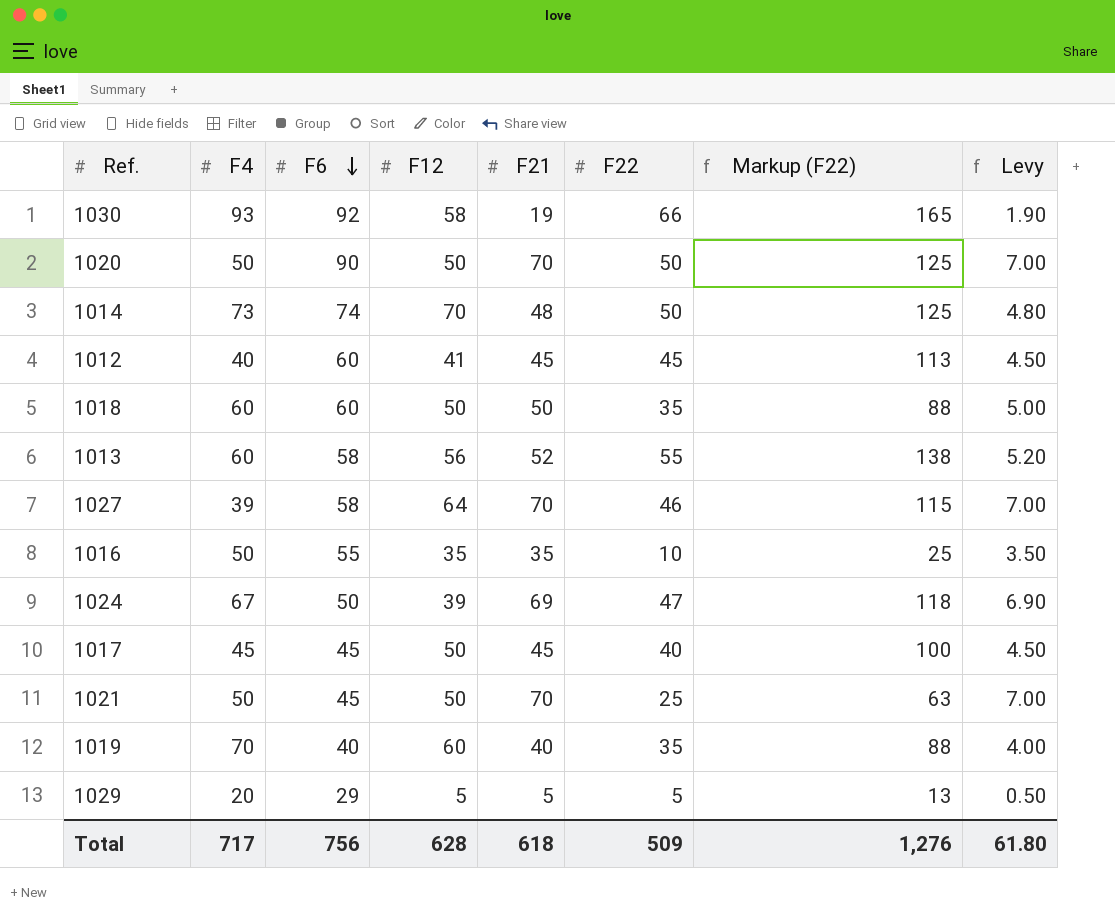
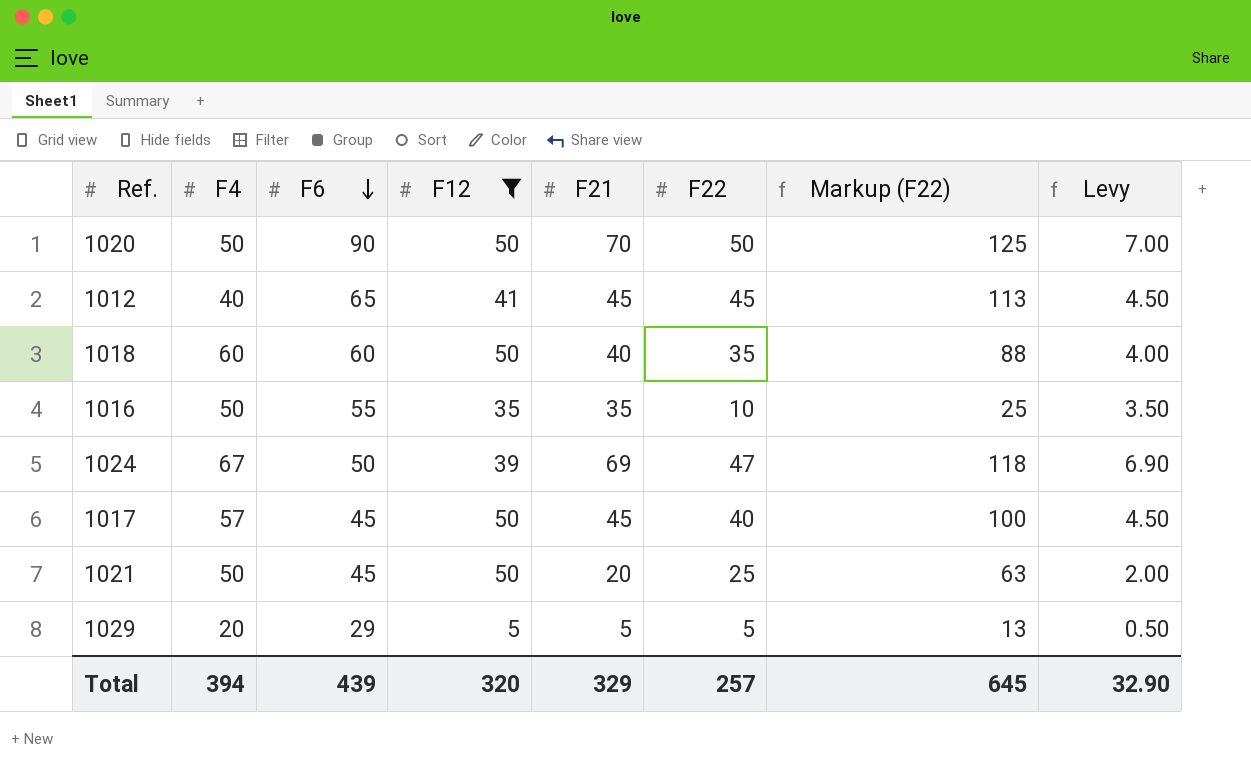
filter: none -> F12 <= 50
1012 | F6: 60 -> 65
1018 | F21: 50 -> 40
1018 | Levy: 5.00 -> 4.00
1017 | F4: 45 -> 57
1021 | F21: 70 -> 20
1021 | Levy: 7.00 -> 2.00
Total | F4: 717 -> 394
Total | F6: 756 -> 439
Total | F12: 628 -> 320
Total | F21: 618 -> 329
Total | F22: 509 -> 257
Total | Markup (F22): 1,276 -> 645
Total | Levy: 61.80 -> 32.90

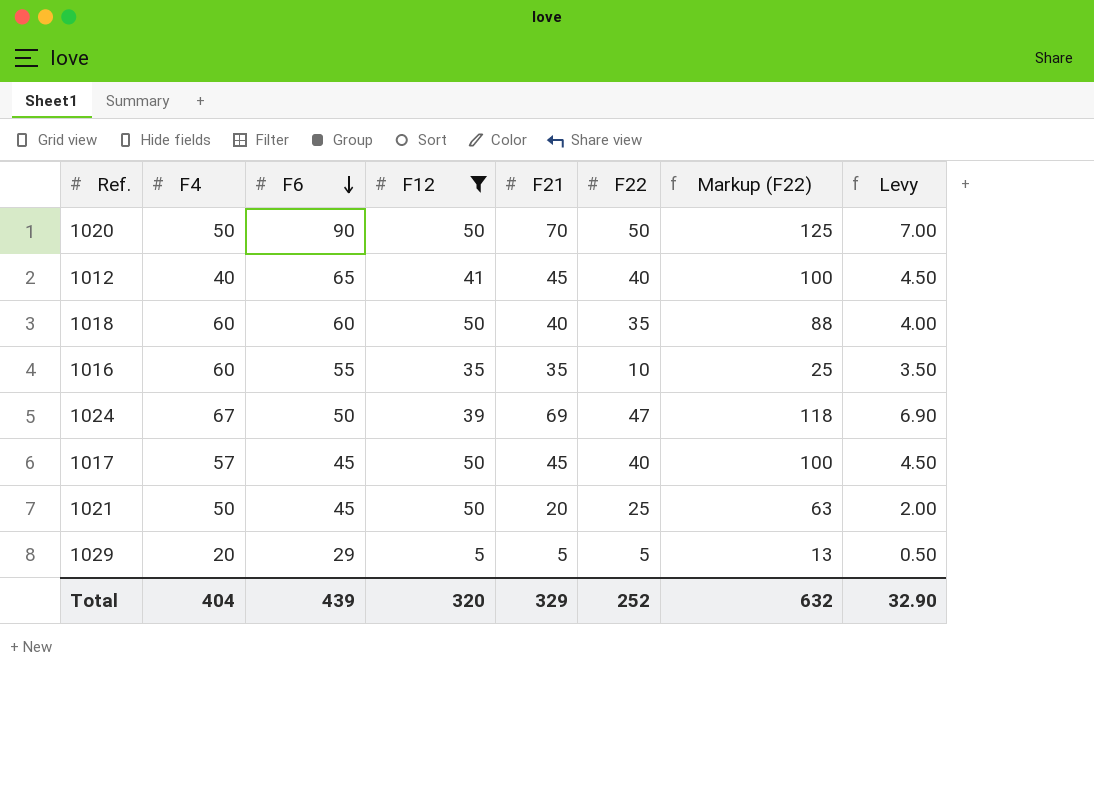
1012 | F22: 45 -> 40
1012 | Markup (F22): 113 -> 100
1016 | F4: 50 -> 60
Total | F4: 394 -> 404
Total | F22: 257 -> 252
Total | Markup (F22): 645 -> 632

